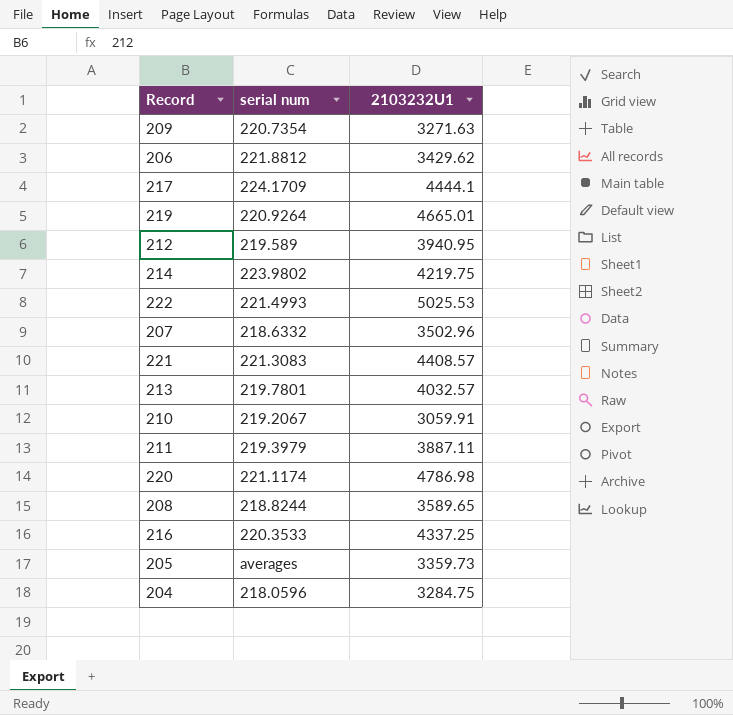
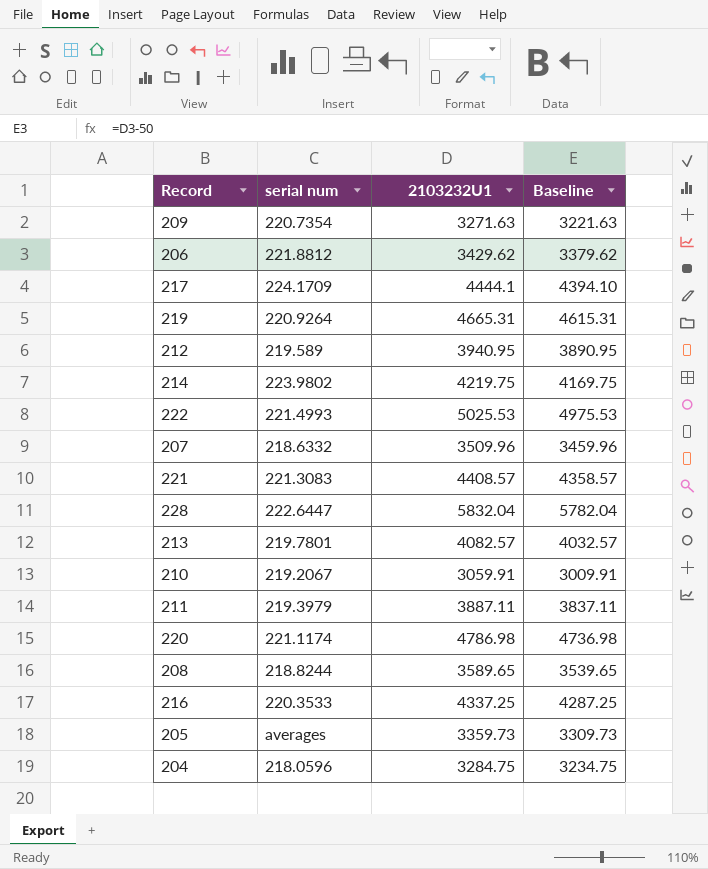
column Baseline | formula: none -> [2103232U1] - 50
219 | 2103232U1: 4665.01 -> 4665.31
207 | 2103232U1: 3502.96 -> 3509.96
row 228: none -> 222.6447 | 5832.04 | 5782.04
213 | 2103232U1: 4032.57 -> 4082.57

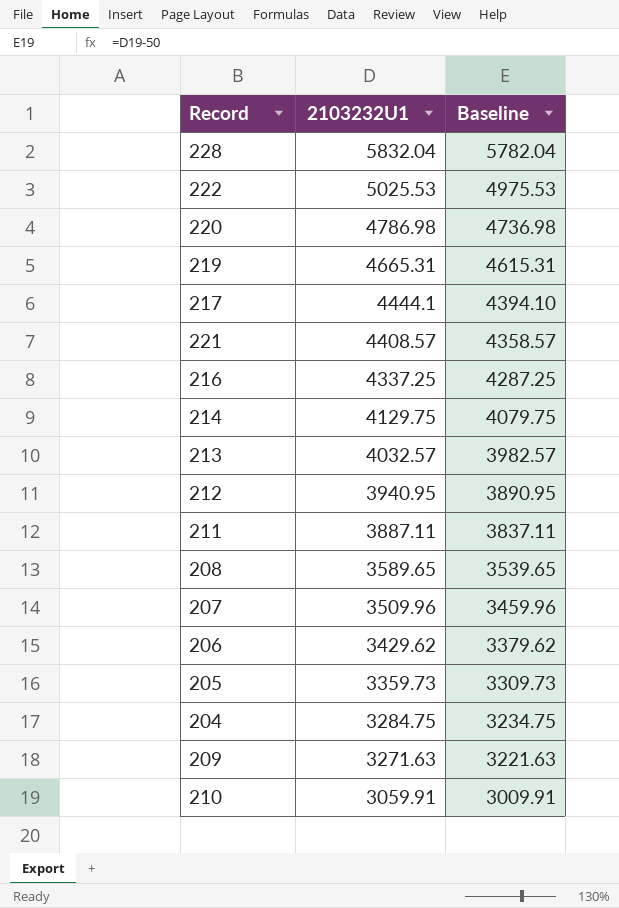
row order: none -> 2103232U1 descending
column serial num | position: 2 -> none
214 | 2103232U1: 4219.75 -> 4129.75
214 | Baseline: 4169.75 -> 4079.75
213 | 2103232U1: 4082.57 -> 4032.57
213 | Baseline: 4032.57 -> 3982.57

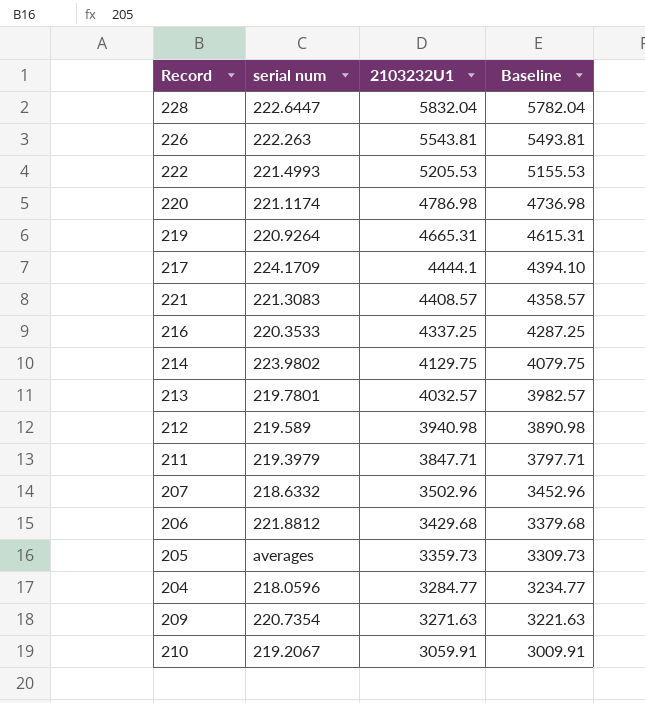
column serial num | position: none -> 2
row 208: 3589.65 | 3539.65 -> none
row 226: none -> 222.263 | 5543.81 | 5493.81
222 | 2103232U1: 5025.53 -> 5205.53
222 | Baseline: 4975.53 -> 5155.53
212 | 2103232U1: 3940.95 -> 3940.98
212 | Baseline: 3890.95 -> 3890.98
211 | 2103232U1: 3887.11 -> 3847.71
211 | Baseline: 3837.11 -> 3797.71
207 | 2103232U1: 3509.96 -> 3502.96
207 | Baseline: 3459.96 -> 3452.96
206 | 2103232U1: 3429.62 -> 3429.68
206 | Baseline: 3379.62 -> 3379.68
204 | 2103232U1: 3284.75 -> 3284.77
204 | Baseline: 3234.75 -> 3234.77

